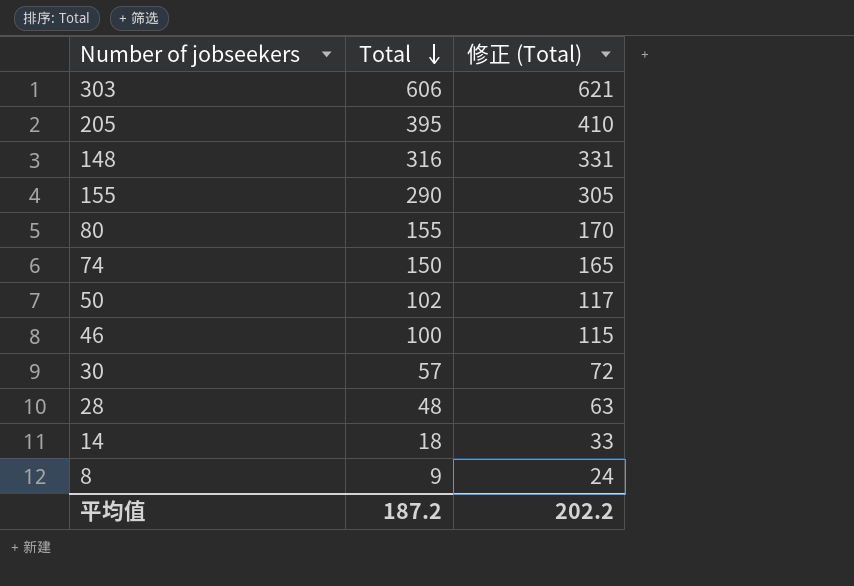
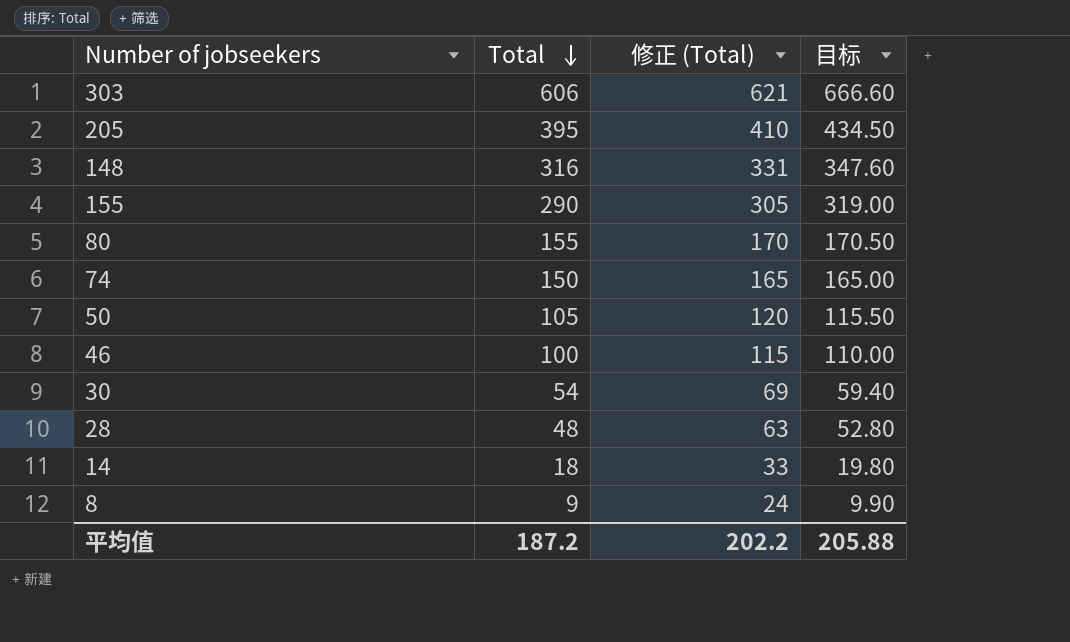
column 目标 | formula: none -> [Total] * 1.1
50 | Total: 102 -> 105
50 | 修正 (Total): 117 -> 120
30 | Total: 57 -> 54
30 | 修正 (Total): 72 -> 69

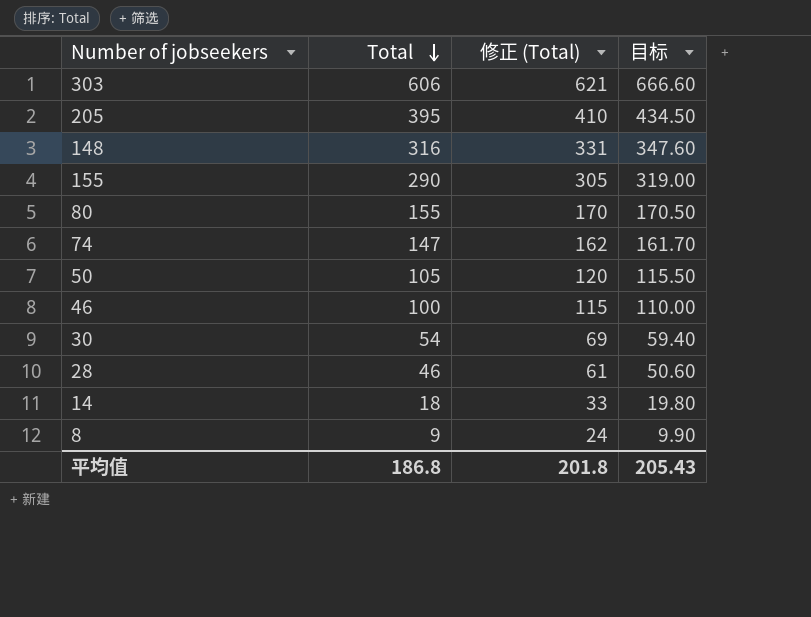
74 | Total: 150 -> 147
74 | 修正 (Total): 165 -> 162
74 | 目标: 165.00 -> 161.70
28 | Total: 48 -> 46
28 | 修正 (Total): 63 -> 61
28 | 目标: 52.80 -> 50.60
平均值 | Total: 187.2 -> 186.8
平均值 | 修正 (Total): 202.2 -> 201.8
平均值 | 目标: 205.88 -> 205.43

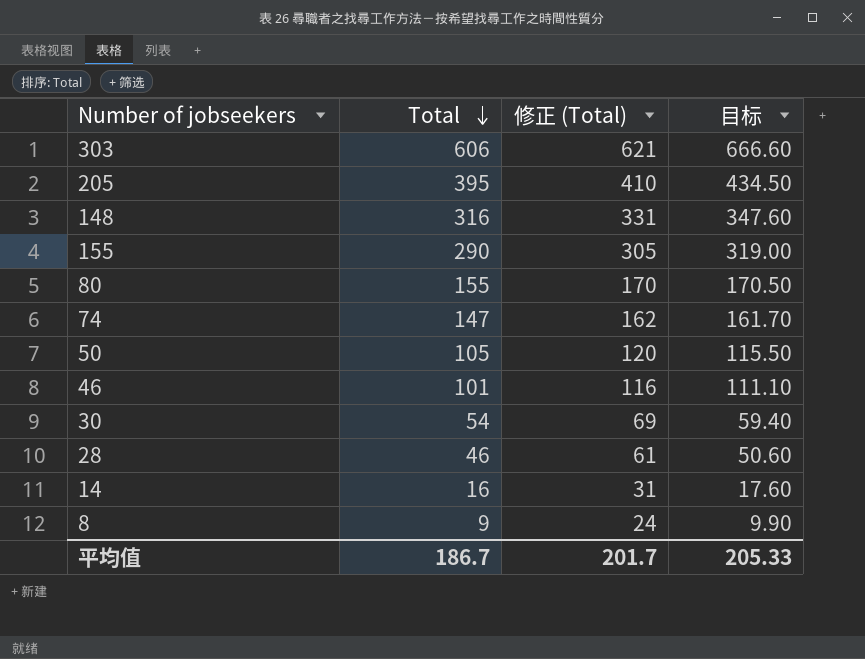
46 | Total: 100 -> 101
46 | 修正 (Total): 115 -> 116
46 | 目标: 110.00 -> 111.10
14 | Total: 18 -> 16
14 | 修正 (Total): 33 -> 31
14 | 目标: 19.80 -> 17.60
平均值 | Total: 186.8 -> 186.7
平均值 | 修正 (Total): 201.8 -> 201.7
平均值 | 目标: 205.43 -> 205.33

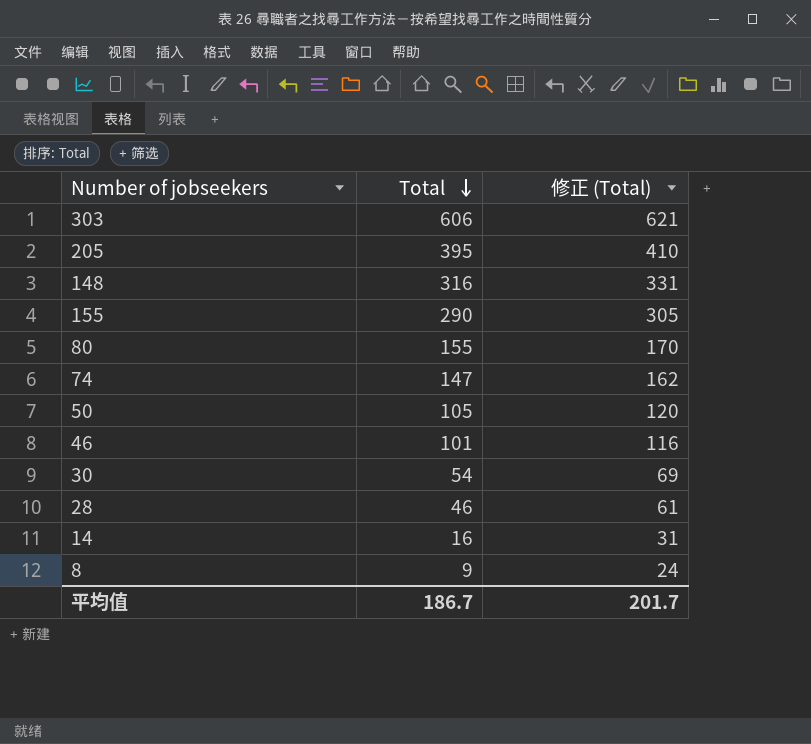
column 目标 | formula: [Total] * 1.1 -> none

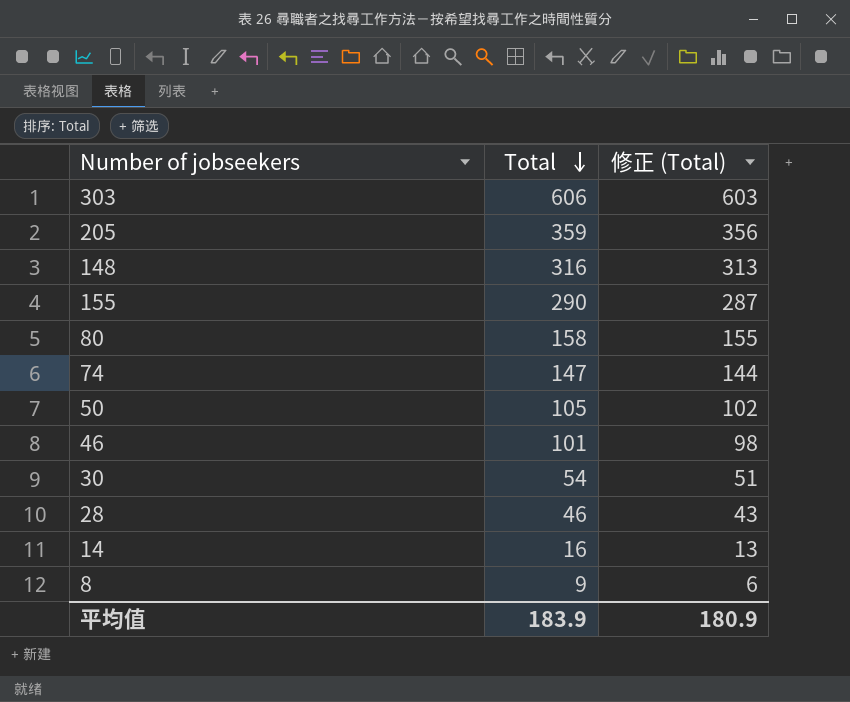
column 修正 (Total) | formula: [Total] + 15 -> [Total] - 3
205 | Total: 395 -> 359
80 | Total: 155 -> 158
平均值 | Total: 186.7 -> 183.9
平均值 | 修正 (Total): 201.7 -> 180.9

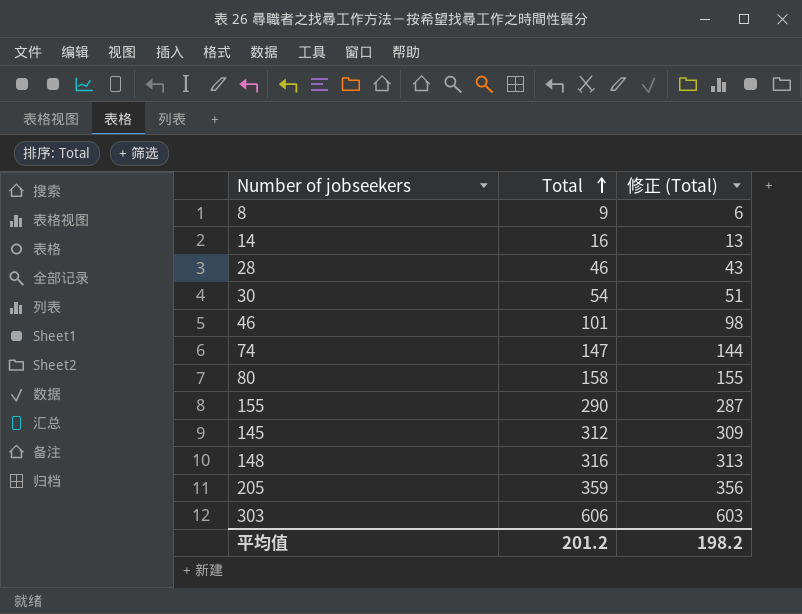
row order: Total descending -> Total ascending
row 50: 105 | 102 -> none
row 145: none -> 312 | 309
平均值 | Total: 183.9 -> 201.2
平均值 | 修正 (Total): 180.9 -> 198.2

